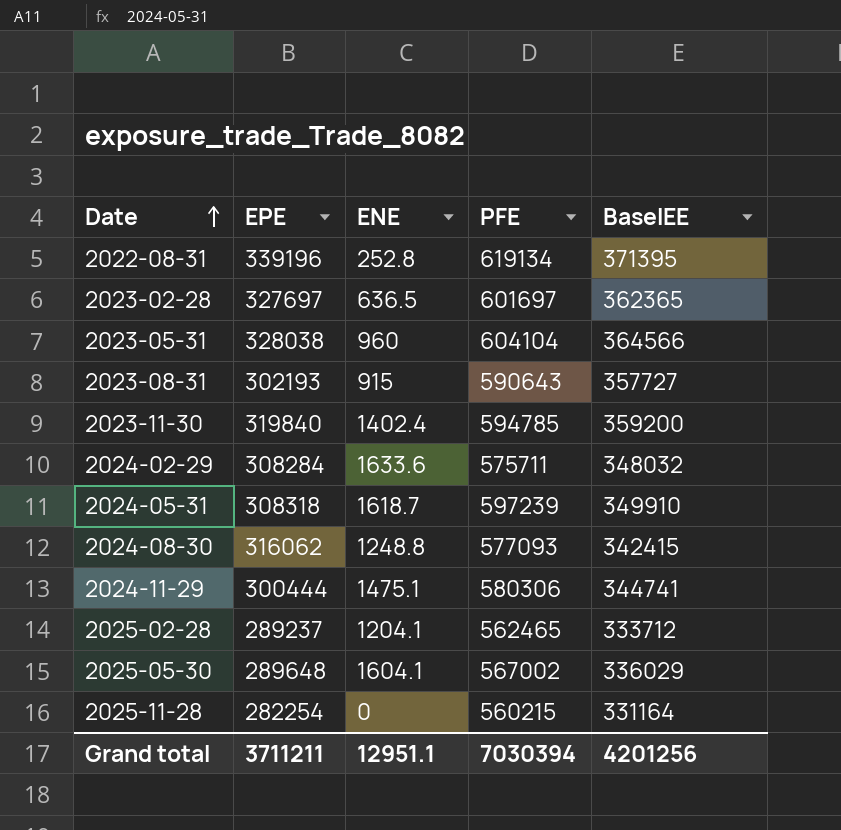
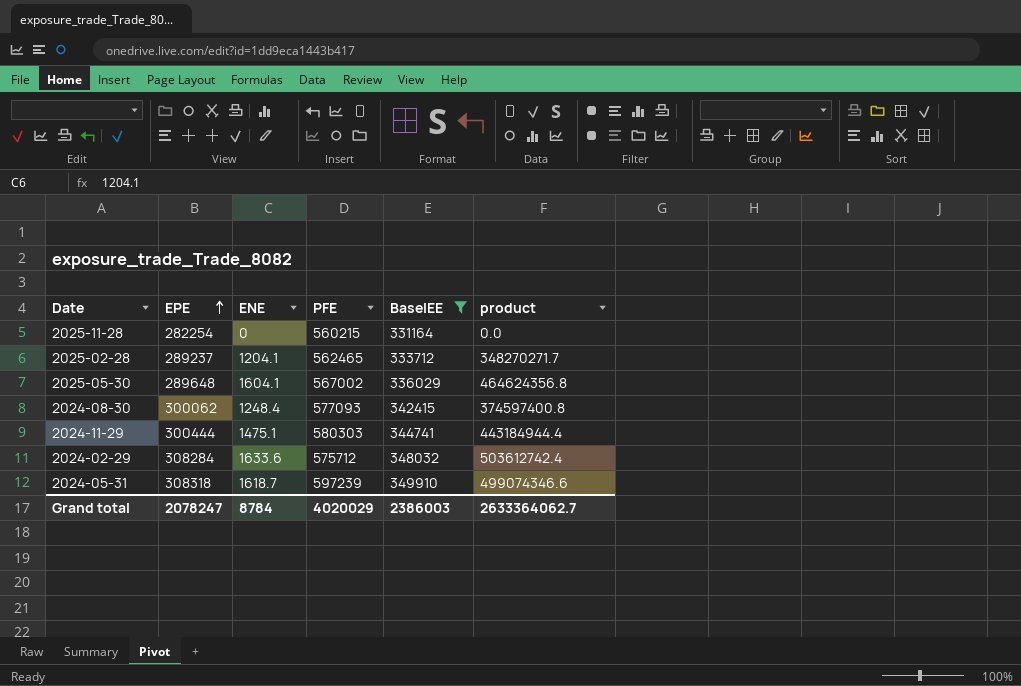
filter: none -> BaselEE <= 349910
row order: Date ascending -> EPE ascending
column product | formula: none -> [EPE] * [ENE]
2024-08-30 | EPE: 316062 -> 300062
2024-08-30 | ENE: 1248.8 -> 1248.4
2024-11-29 | PFE: 580306 -> 580303
2024-02-29 | PFE: 575711 -> 575712
Grand total | EPE: 3711211 -> 2078247
Grand total | ENE: 12951.1 -> 8784
Grand total | PFE: 7030394 -> 4020029
Grand total | BaselEE: 4201256 -> 2386003

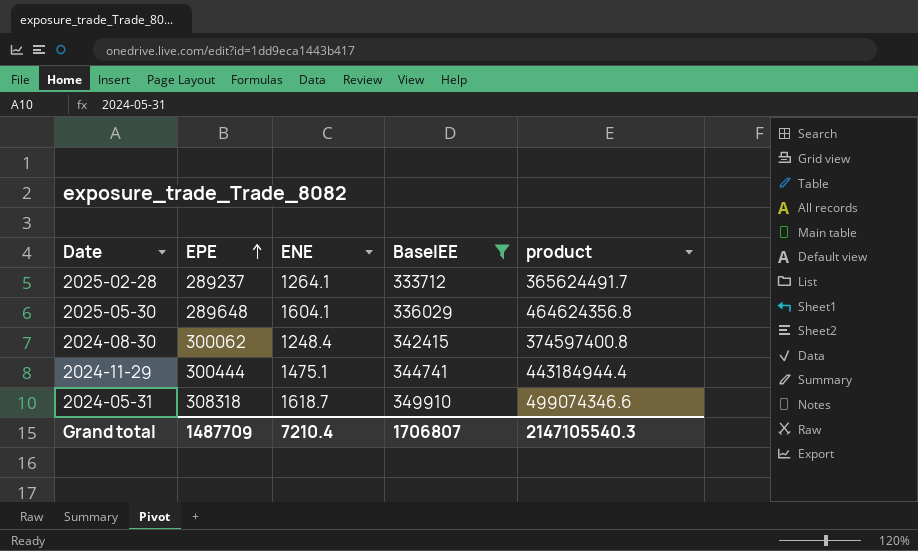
column PFE | position: 4 -> none
row 2025-11-28: 282254 | 0 | 560215 | 331164 | 0.0 -> none
row 2024-02-29: 308284 | 1633.6 | 575712 | 348032 | 503612742.4 -> none
2025-02-28 | ENE: 1204.1 -> 1264.1
2025-02-28 | product: 348270271.7 -> 365624491.7
Grand total | EPE: 2078247 -> 1487709
Grand total | ENE: 8784 -> 7210.4
Grand total | BaselEE: 2386003 -> 1706807
Grand total | product: 2633364062.7 -> 2147105540.3

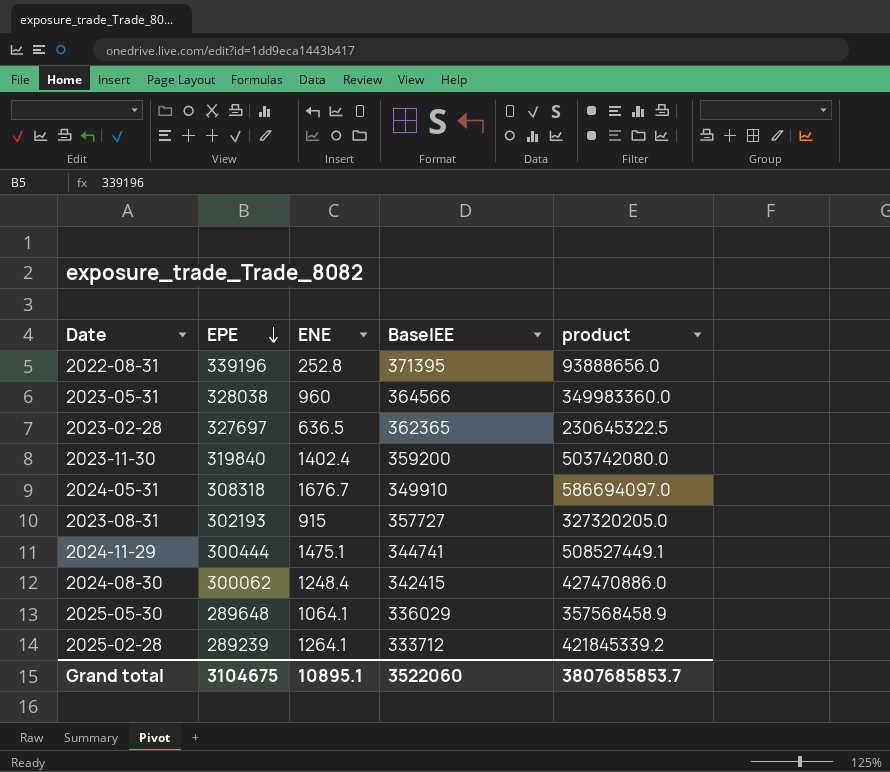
filter: BaselEE <= 349910 -> none
row order: EPE ascending -> EPE descending
column product | formula: [EPE] * [ENE] -> [ENE] * [BaselEE]
2024-05-31 | ENE: 1618.7 -> 1676.7
2025-05-30 | ENE: 1604.1 -> 1064.1
2025-02-28 | EPE: 289237 -> 289239
Grand total | EPE: 1487709 -> 3104675
Grand total | ENE: 7210.4 -> 10895.1
Grand total | BaselEE: 1706807 -> 3522060
Grand total | product: 2147105540.3 -> 3807685853.7

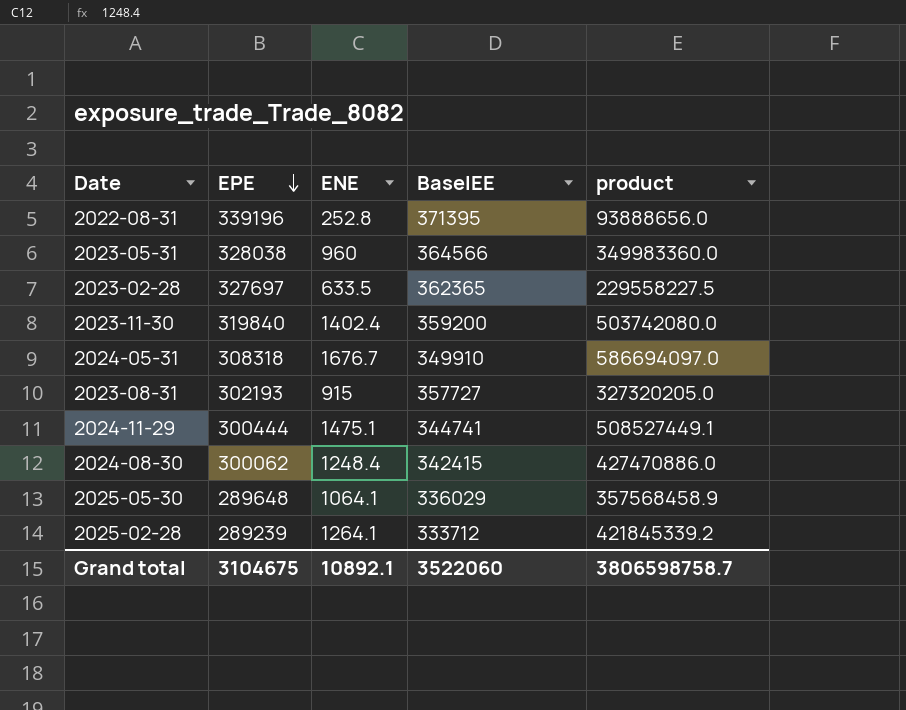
2023-02-28 | ENE: 636.5 -> 633.5
2023-02-28 | product: 230645322.5 -> 229558227.5
Grand total | ENE: 10895.1 -> 10892.1
Grand total | product: 3807685853.7 -> 3806598758.7

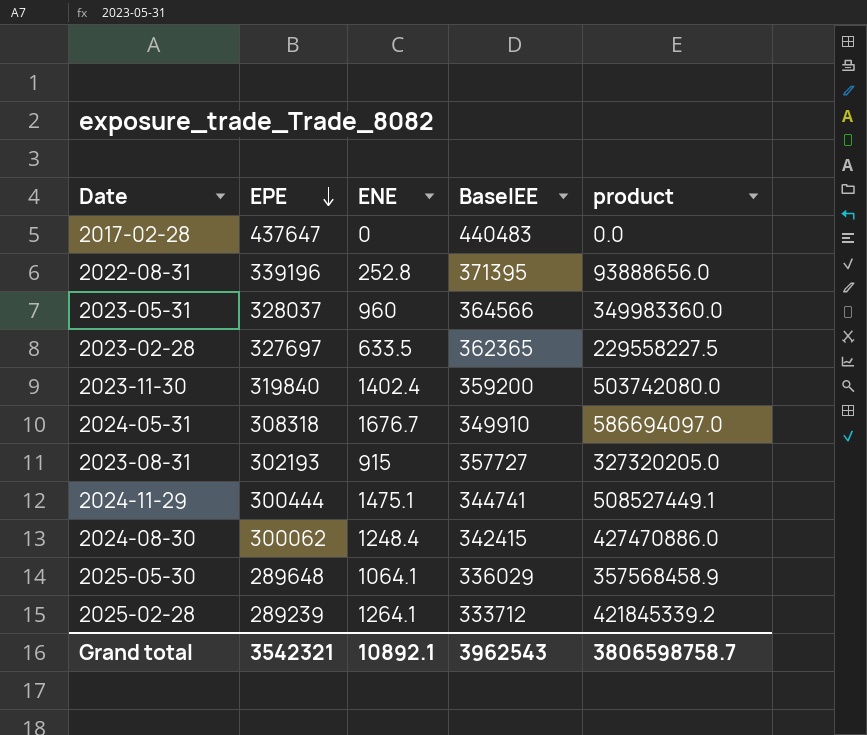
row 2017-02-28: none -> 437647 | 0 | 440483 | 0.0
2023-05-31 | EPE: 328038 -> 328037
Grand total | EPE: 3104675 -> 3542321
Grand total | BaselEE: 3522060 -> 3962543

